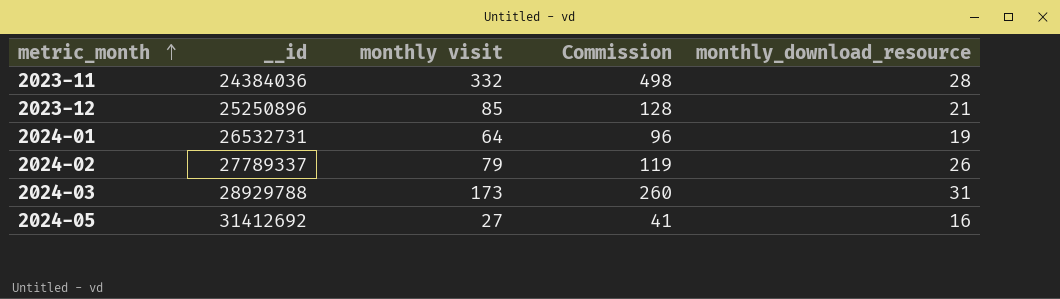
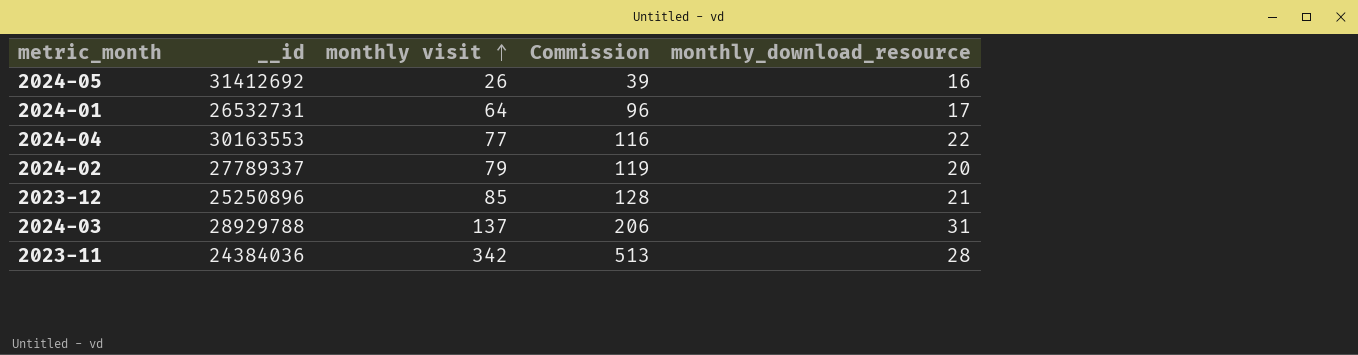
row order: metric_month ascending -> monthly visit ascending
2024-05 | monthly visit: 27 -> 26
2024-05 | Commission: 41 -> 39
2024-01 | monthly_download_resource: 19 -> 17
row 2024-04: none -> 30163553 | 77 | 116 | 22
2024-02 | monthly_download_resource: 26 -> 20
2024-03 | monthly visit: 173 -> 137
2024-03 | Commission: 260 -> 206
2023-11 | monthly visit: 332 -> 342
2023-11 | Commission: 498 -> 513

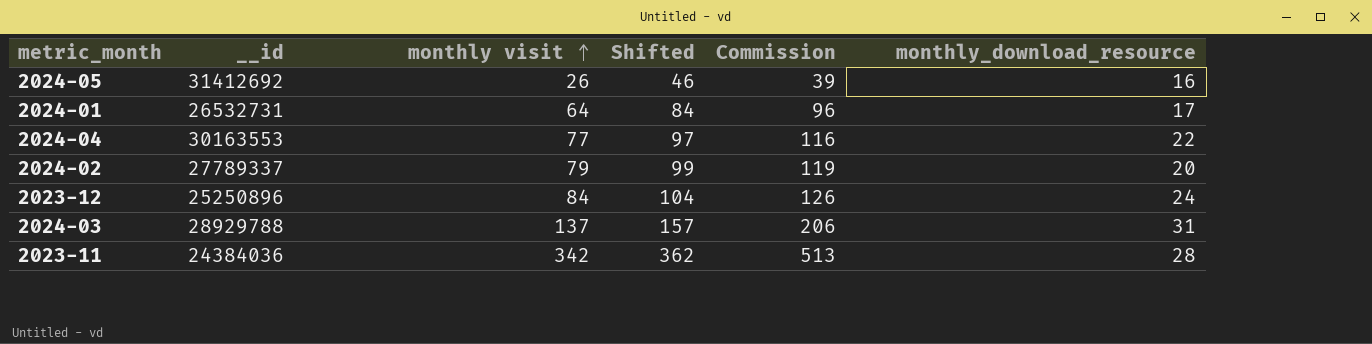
column Shifted | formula: none -> [monthly visit] + 20
2023-12 | monthly visit: 85 -> 84
2023-12 | Commission: 128 -> 126
2023-12 | monthly_download_resource: 21 -> 24

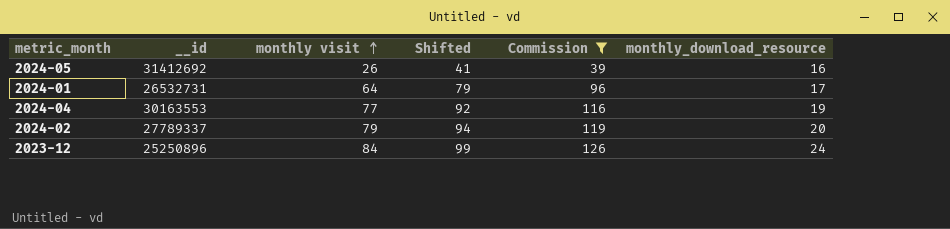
filter: none -> Commission <= 126
column Shifted | formula: [monthly visit] + 20 -> [monthly visit] + 15
2024-04 | monthly_download_resource: 22 -> 19

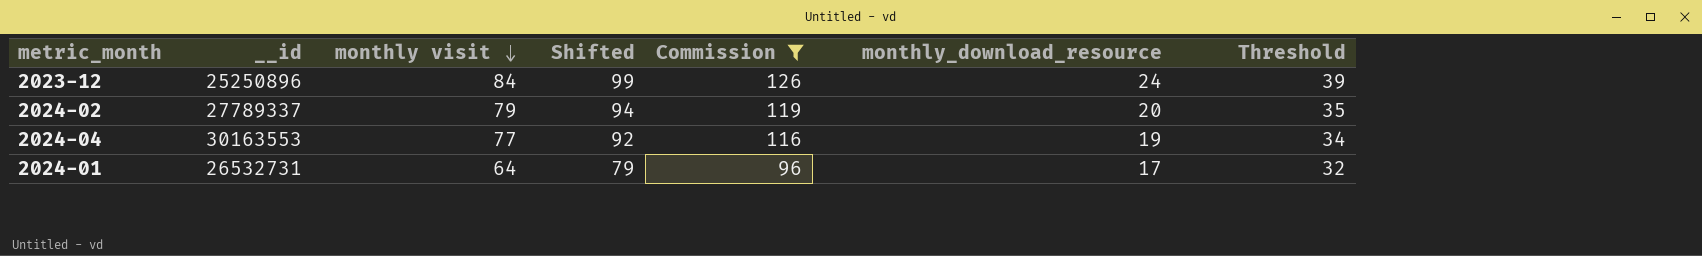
row order: monthly visit ascending -> monthly visit descending
column Threshold | formula: none -> [monthly_download_resource] + 15
row 2024-05: 31412692 | 26 | 41 | 39 | 16 -> none

